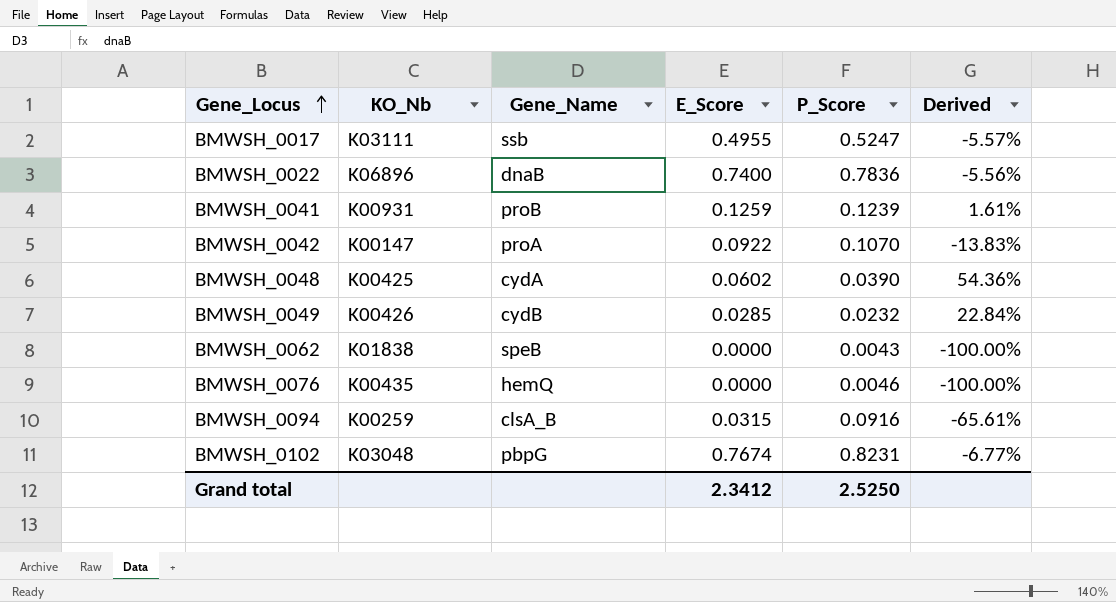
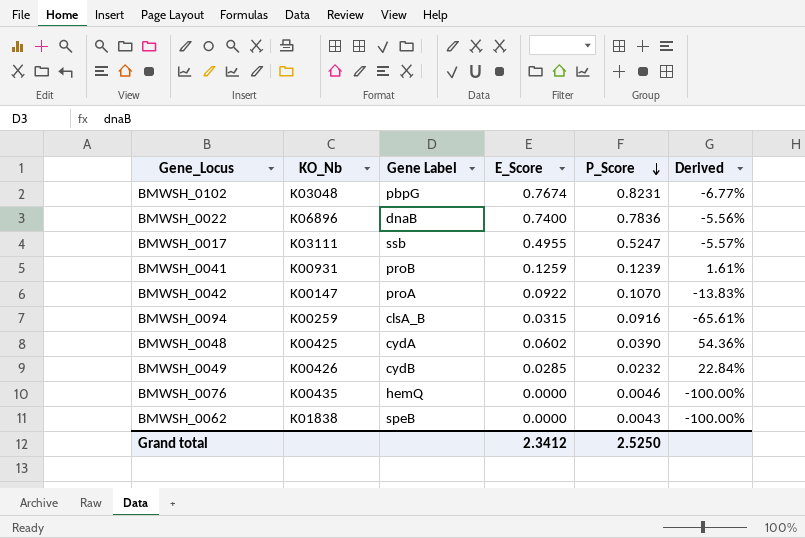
row order: Gene_Locus ascending -> P_Score descending
column name: Gene_Name -> Gene Label

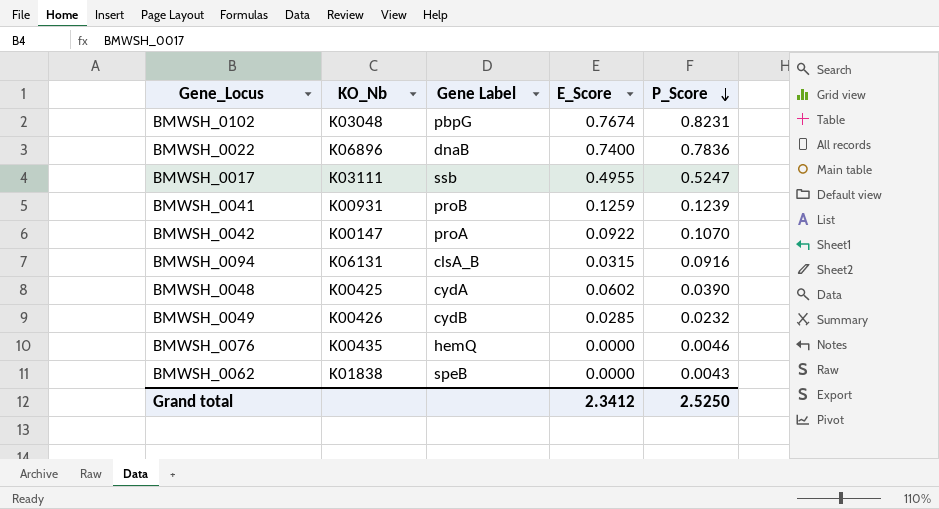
column Derived | formula: ([E_Score] - [P_Score]) / [P_Score] -> none
BMWSH_0094 | KO_Nb: K00259 -> K06131

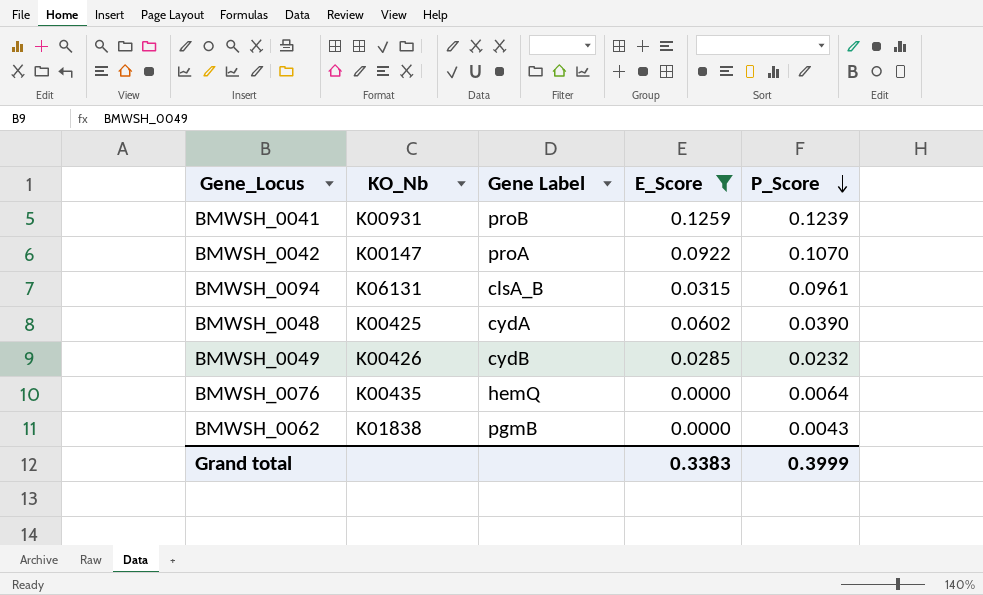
filter: none -> E_Score <= 0.1259
BMWSH_0094 | P_Score: 0.0916 -> 0.0961
BMWSH_0076 | P_Score: 0.0046 -> 0.0064
BMWSH_0062 | Gene Label: speB -> pgmB
Grand total | E_Score: 2.3412 -> 0.3383
Grand total | P_Score: 2.5250 -> 0.3999

